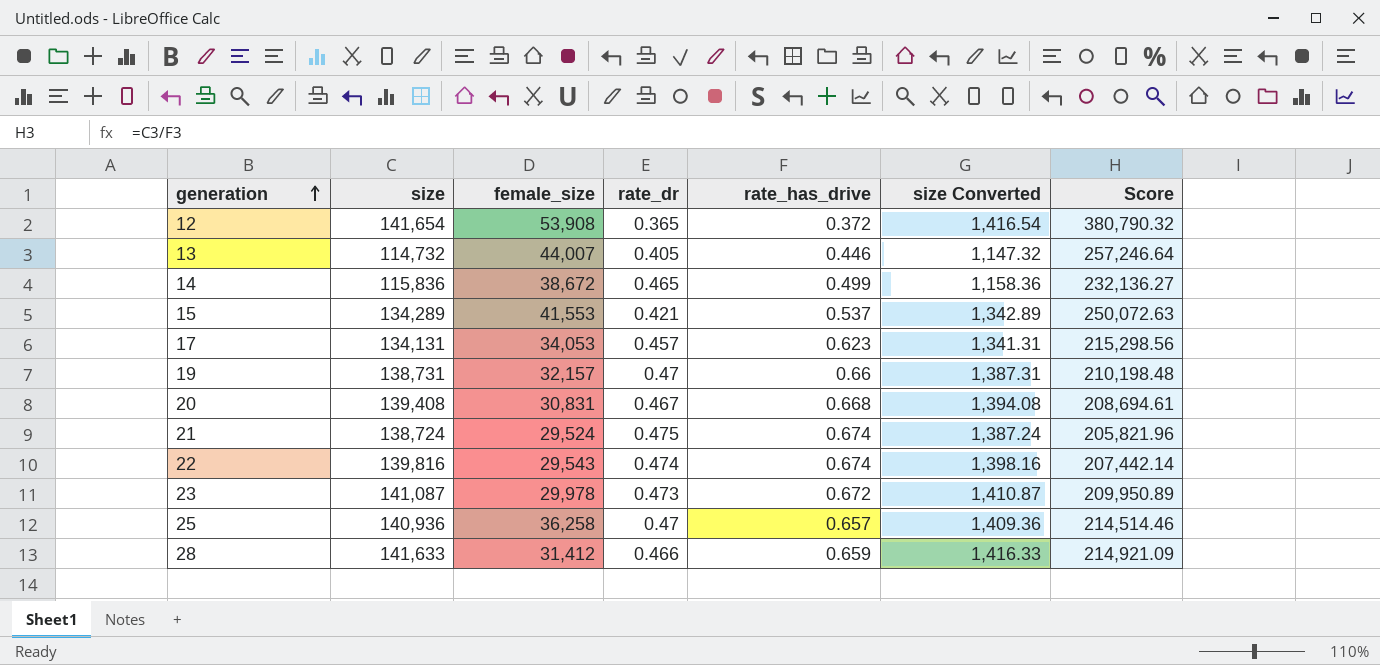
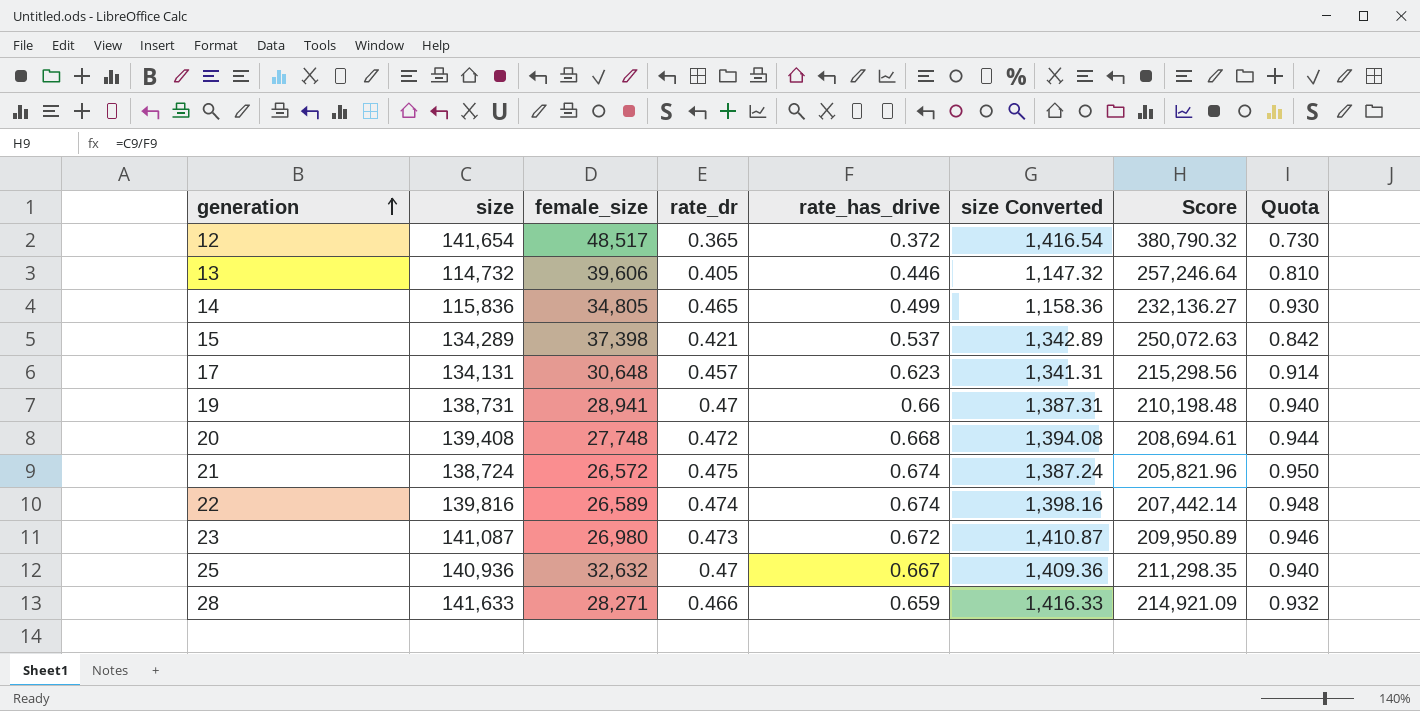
column Quota | formula: none -> [rate_dr] * 2
12 | female_size: 53,908 -> 48,517
13 | female_size: 44,007 -> 39,606
14 | female_size: 38,672 -> 34,805
15 | female_size: 41,553 -> 37,398
17 | female_size: 34,053 -> 30,648
19 | female_size: 32,157 -> 28,941
20 | female_size: 30,831 -> 27,748
20 | rate_dr: 0.467 -> 0.472
21 | female_size: 29,524 -> 26,572
22 | female_size: 29,543 -> 26,589
23 | female_size: 29,978 -> 26,980
25 | female_size: 36,258 -> 32,632
25 | rate_has_drive: 0.657 -> 0.667
25 | Score: 214,514.46 -> 211,298.35
28 | female_size: 31,412 -> 28,271

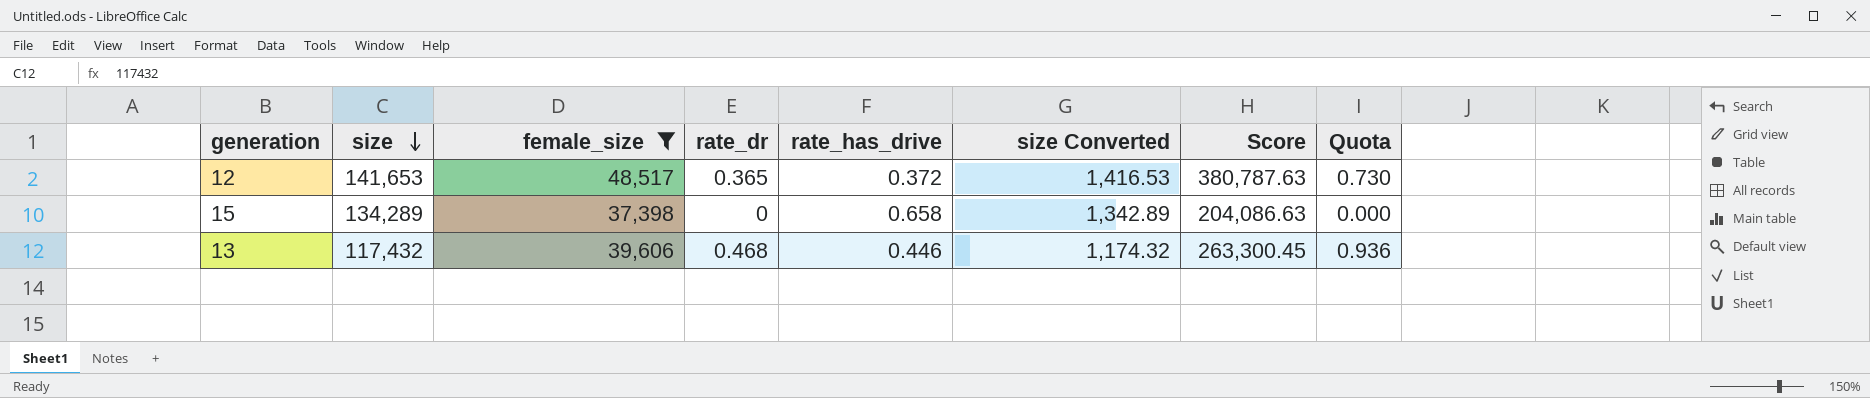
filter: none -> female_size >= 37,398
row order: generation ascending -> size descending
12 | size: 141,654 -> 141,653
12 | size Converted: 1,416.54 -> 1,416.53
12 | Score: 380,790.32 -> 380,787.63
15 | rate_dr: 0.421 -> 0
15 | rate_has_drive: 0.537 -> 0.658
15 | Score: 250,072.63 -> 204,086.63
15 | Quota: 0.842 -> 0.000
13 | size: 114,732 -> 117,432
13 | rate_dr: 0.405 -> 0.468
13 | size Converted: 1,147.32 -> 1,174.32
13 | Score: 257,246.64 -> 263,300.45
13 | Quota: 0.810 -> 0.936

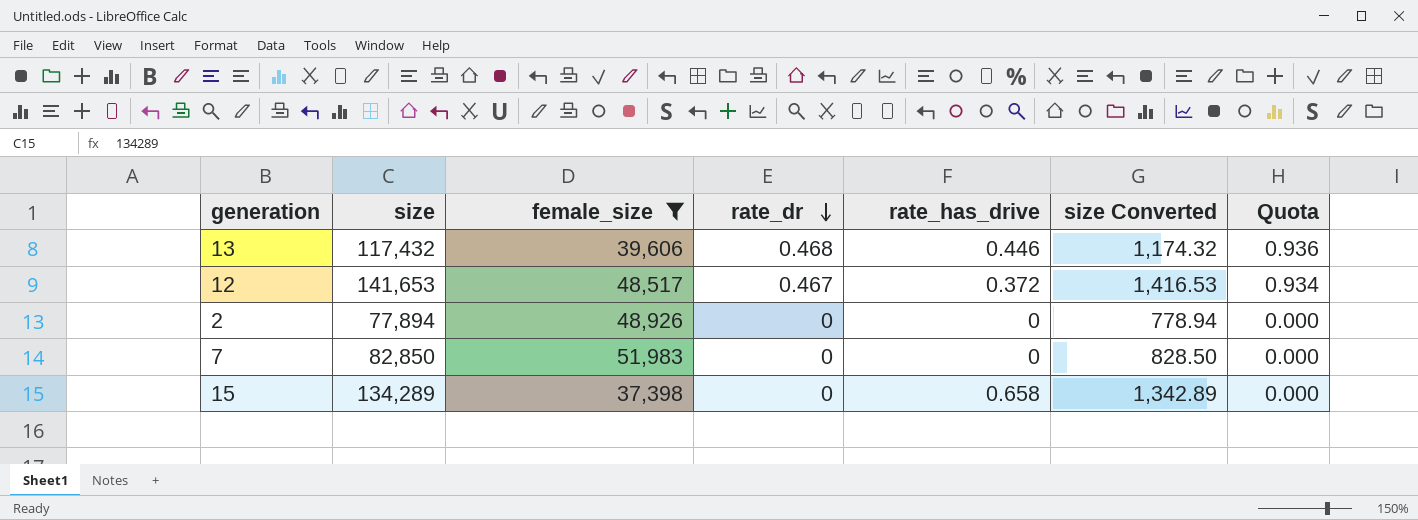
row order: size descending -> rate_dr descending
column Score | formula: [size] / [rate_has_drive] -> none
12 | rate_dr: 0.365 -> 0.467
12 | Quota: 0.730 -> 0.934
row 2: none -> 77,894 | 48,926 | 0 | 0 | 778.94 | 0.000
row 7: none -> 82,850 | 51,983 | 0 | 0 | 828.50 | 0.000

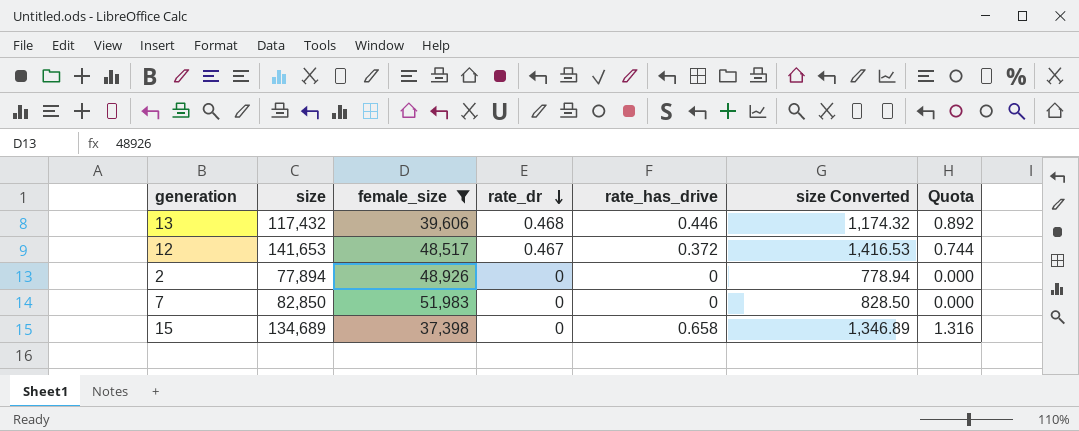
column Quota | formula: [rate_dr] * 2 -> [rate_has_drive] * 2
15 | size: 134,289 -> 134,689
15 | size Converted: 1,342.89 -> 1,346.89

